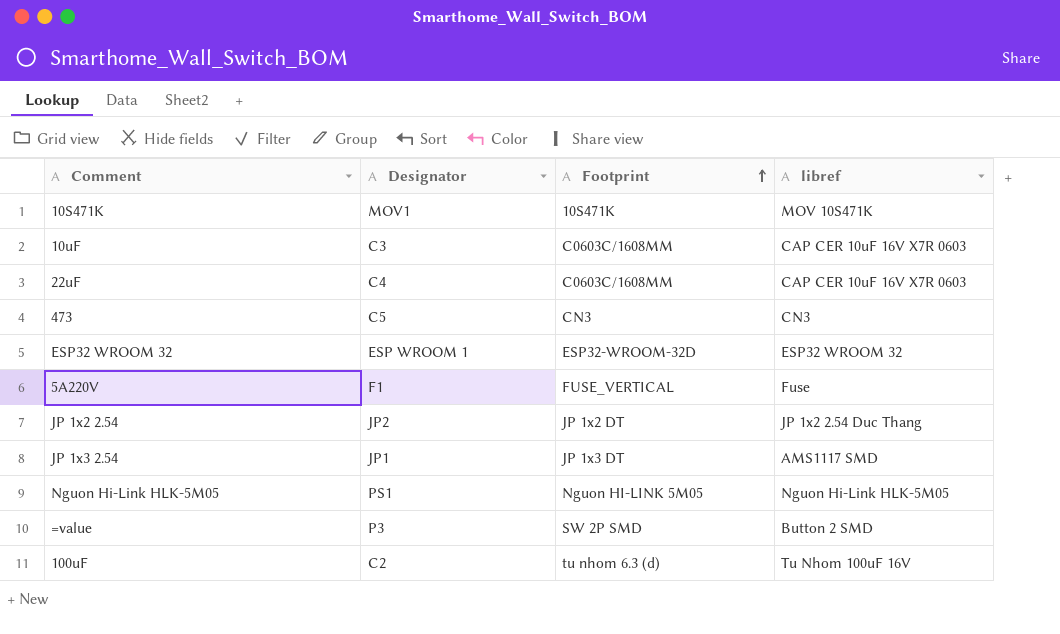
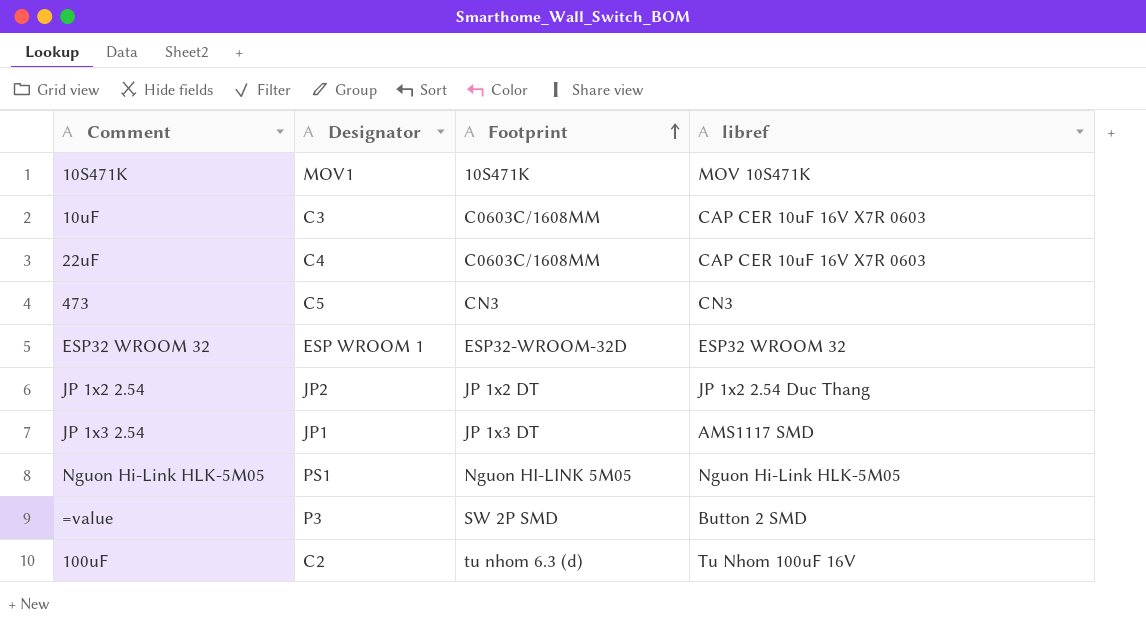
row 5A220V: F1 | FUSE_VERTICAL | Fuse -> none

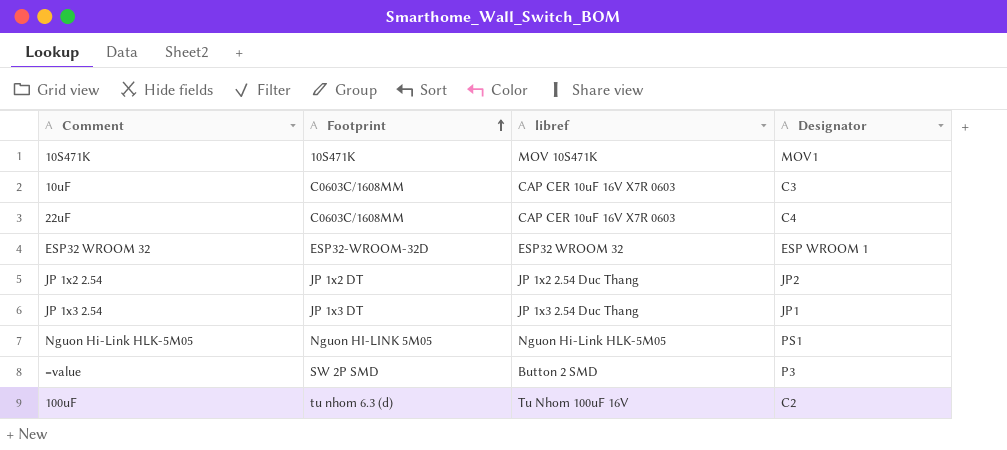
column Designator | position: 2 -> 4
row 473: C5 | CN3 | CN3 -> none
JP 1x3 2.54 | libref: AMS1117 SMD -> JP 1x3 2.54 Duc Thang

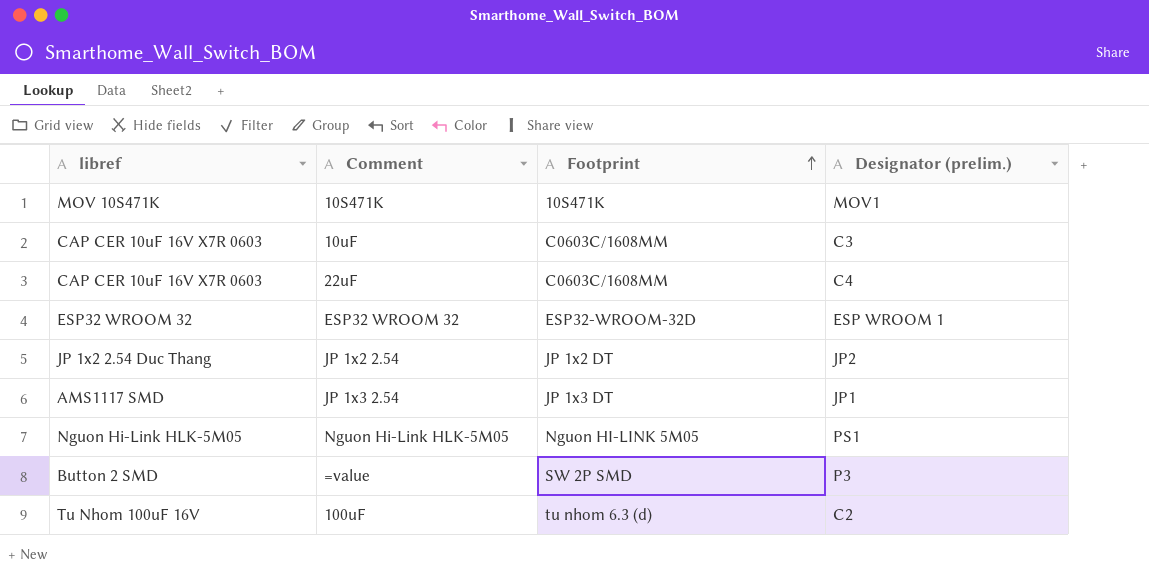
column libref | position: 3 -> 1
column name: Designator -> Designator (prelim.)
JP 1x3 2.54 | libref: JP 1x3 2.54 Duc Thang -> AMS1117 SMD

